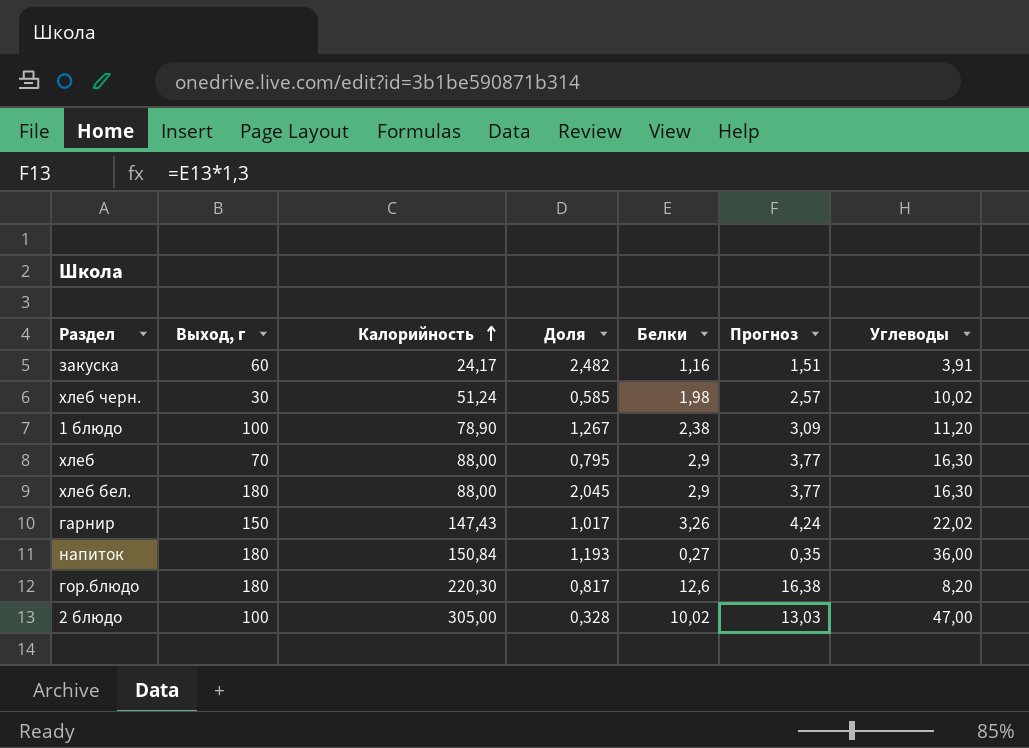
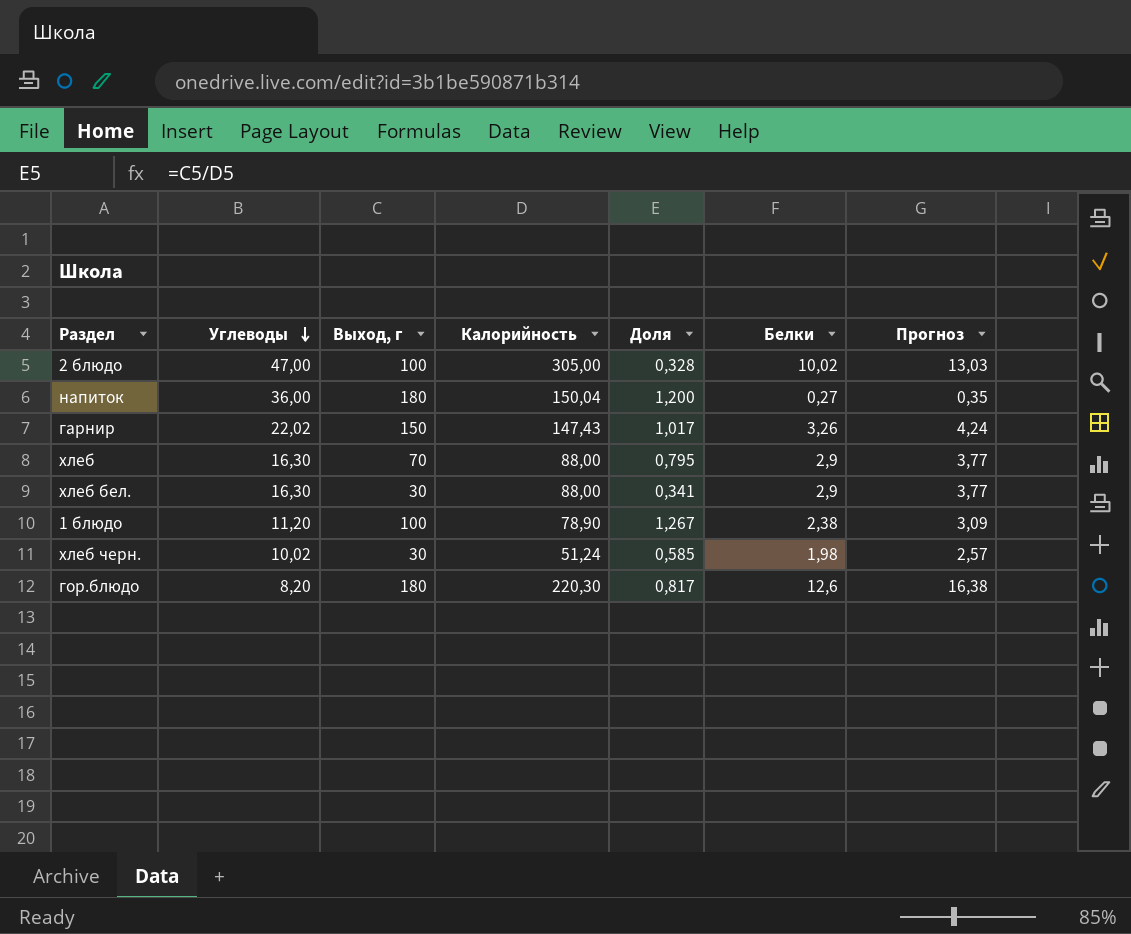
row order: Калорийность ascending -> Углеводы descending
column Углеводы | position: 7 -> 2
row закуска: 60 | 24,17 | 2,482 | 1,16 | 1,51 | 3,91 -> none
напиток | Калорийность: 150,84 -> 150,04
напиток | Доля: 1,193 -> 1,200
хлеб бел. | Выход, г: 180 -> 30
хлеб бел. | Доля: 2,045 -> 0,341

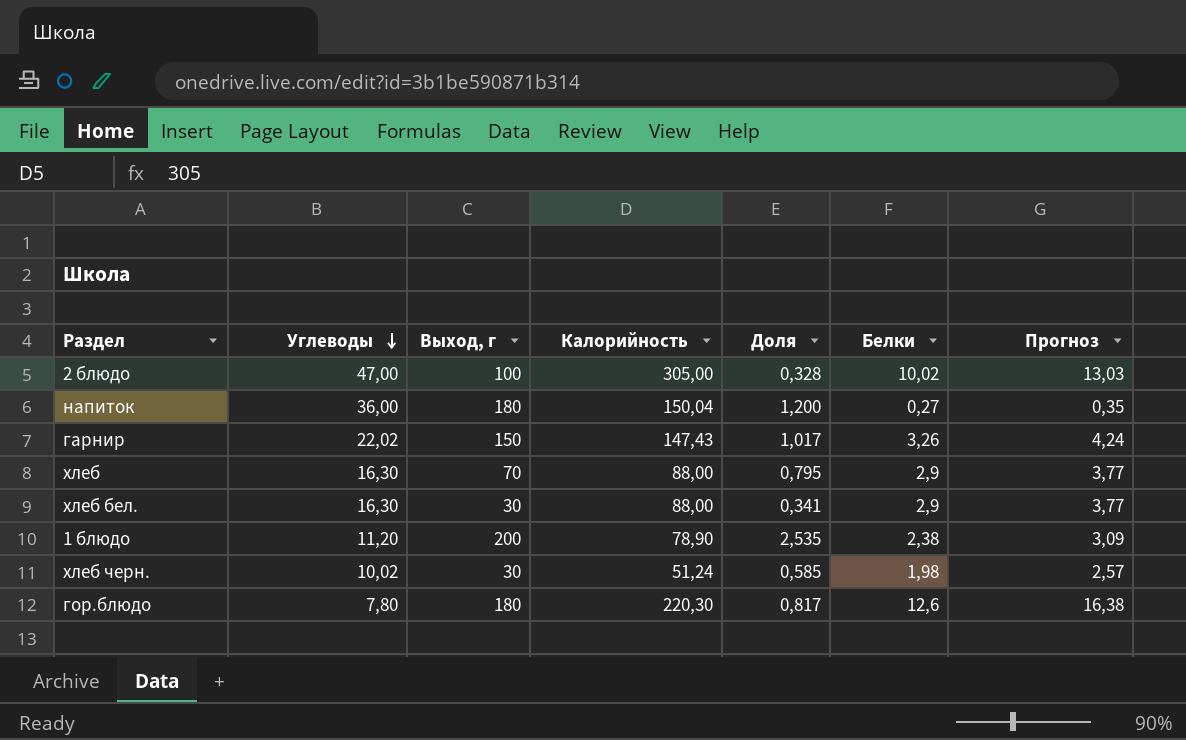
1 блюдо | Выход, г: 100 -> 200
1 блюдо | Доля: 1,267 -> 2,535
гор.блюдо | Углеводы: 8,20 -> 7,80

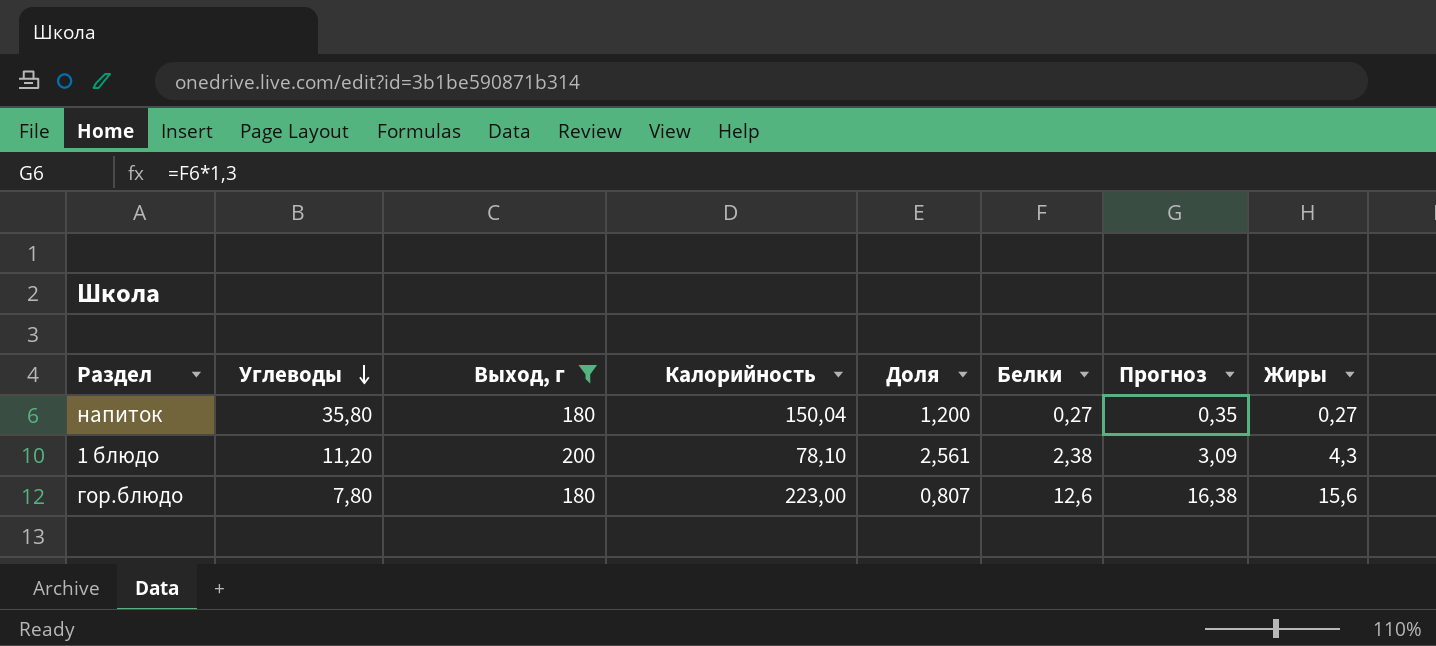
filter: none -> Выход, г >= 180
column Жиры | position: none -> 8
напиток | Углеводы: 36,00 -> 35,80
1 блюдо | Калорийность: 78,90 -> 78,10
1 блюдо | Доля: 2,535 -> 2,561
гор.блюдо | Калорийность: 220,30 -> 223,00
гор.блюдо | Доля: 0,817 -> 0,807

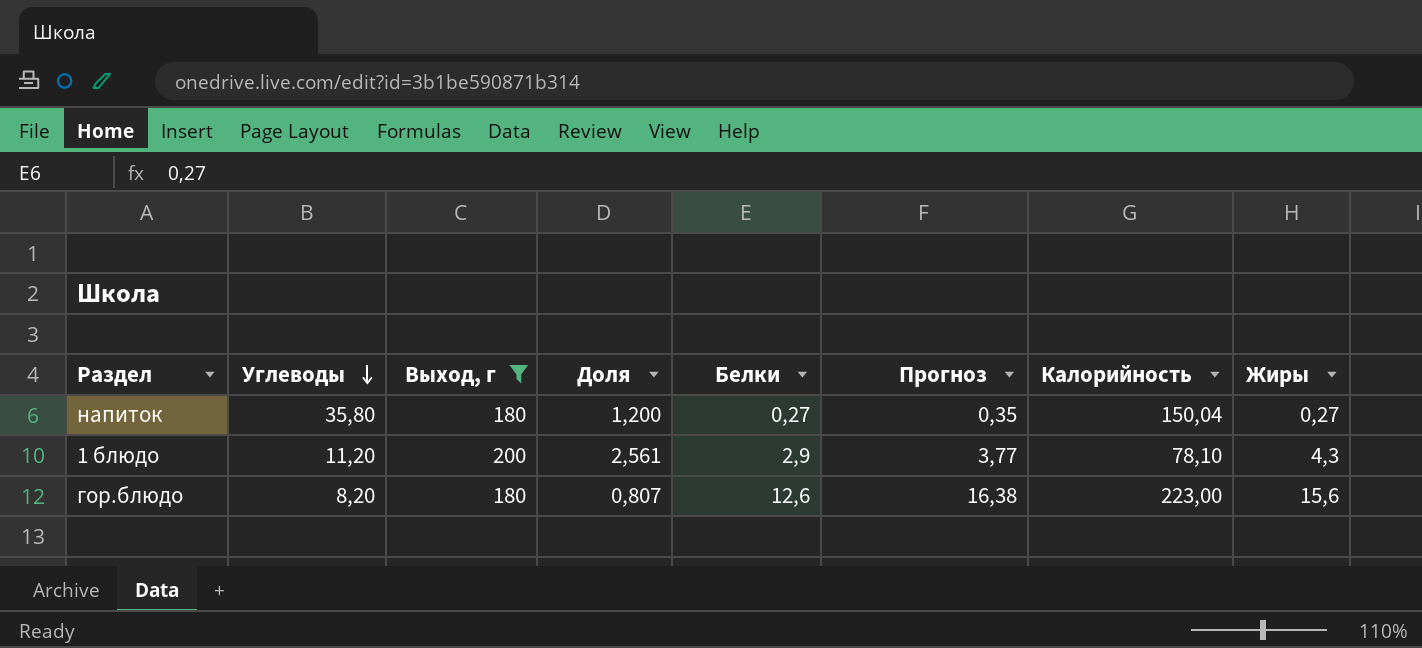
column Калорийность | position: 4 -> 7
1 блюдо | Белки: 2,38 -> 2,9
1 блюдо | Прогноз: 3,09 -> 3,77
гор.блюдо | Углеводы: 7,80 -> 8,20

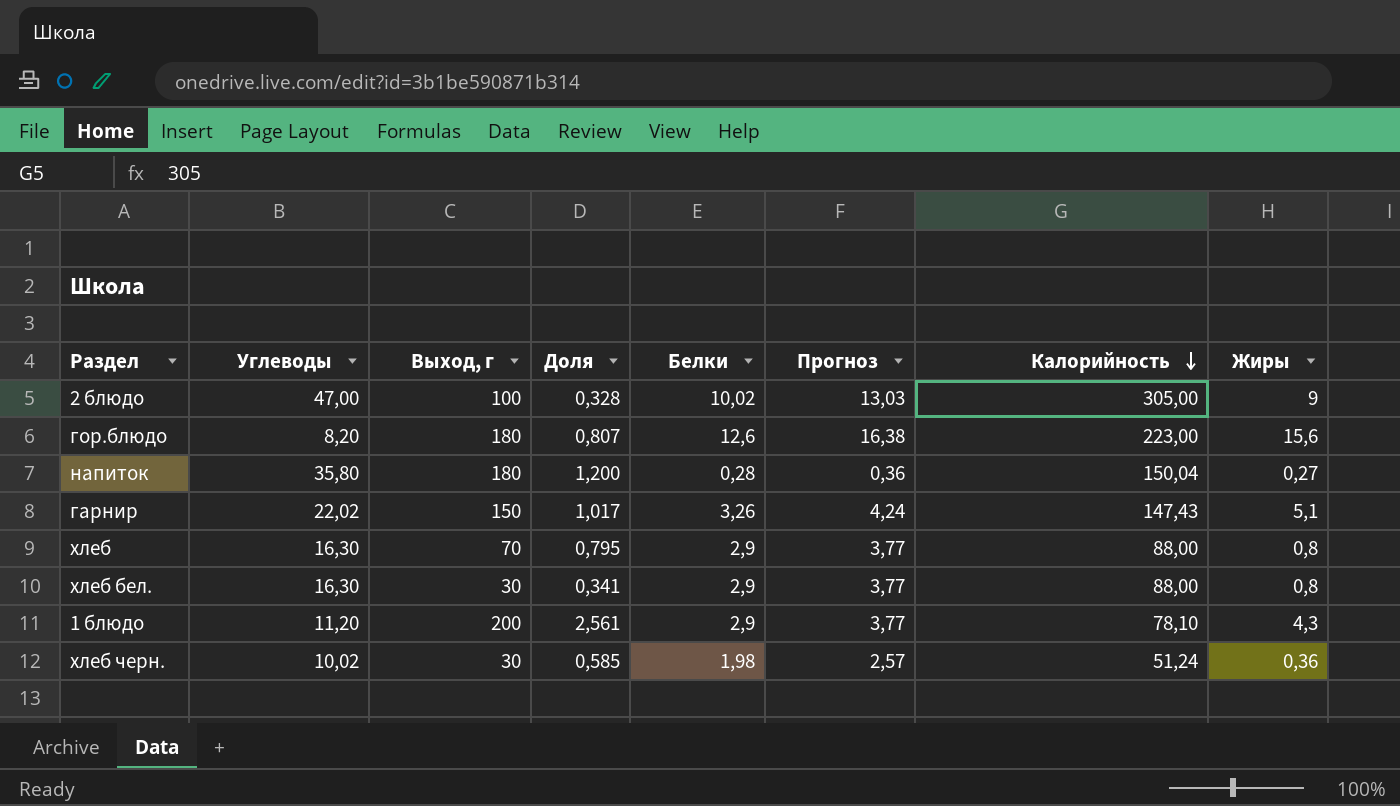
filter: Выход, г >= 180 -> none
row order: Углеводы descending -> Калорийность descending
напиток | Белки: 0,27 -> 0,28
напиток | Прогноз: 0,35 -> 0,36

